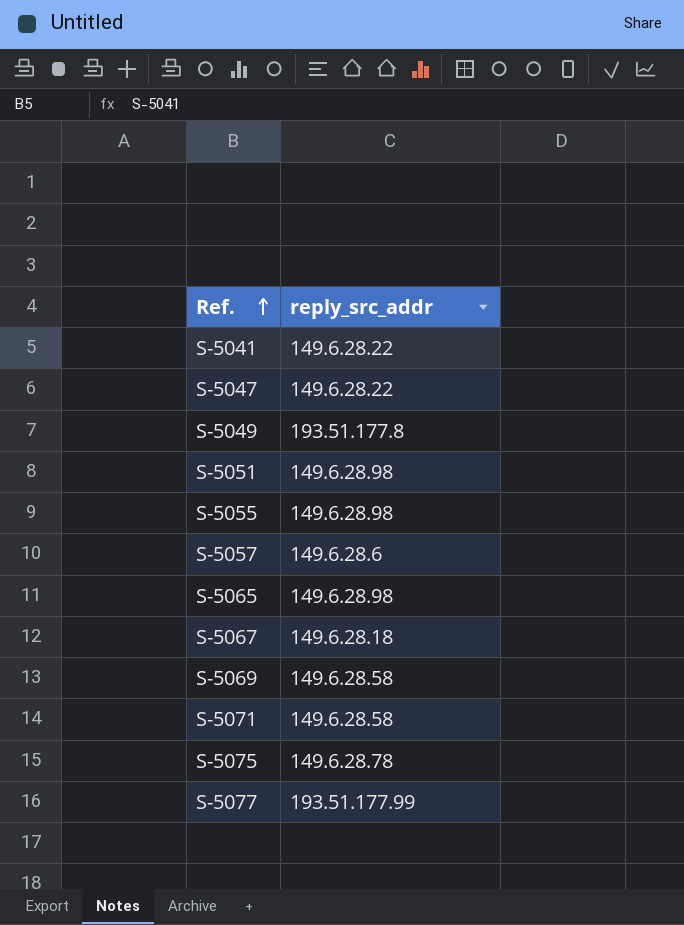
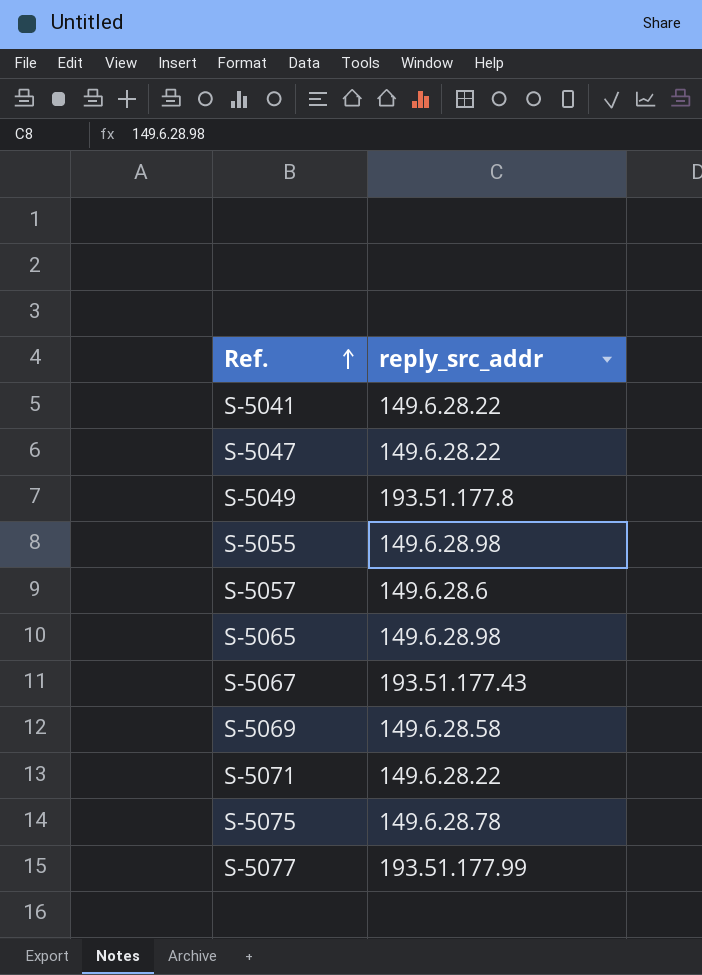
row S-5051: 149.6.28.98 -> none
S-5067 | reply_src_addr: 149.6.28.18 -> 193.51.177.43
S-5071 | reply_src_addr: 149.6.28.58 -> 149.6.28.22

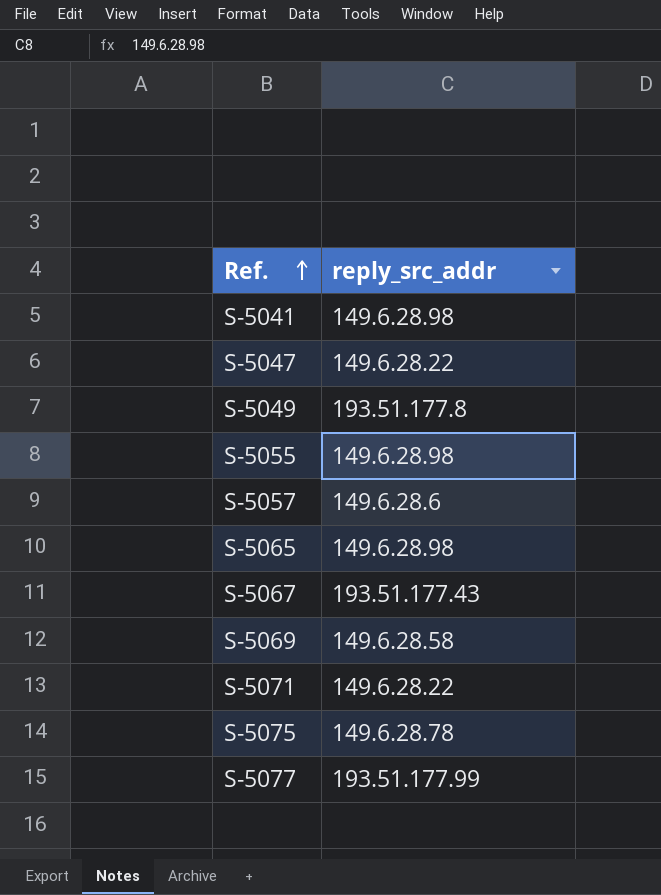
S-5041 | reply_src_addr: 149.6.28.22 -> 149.6.28.98

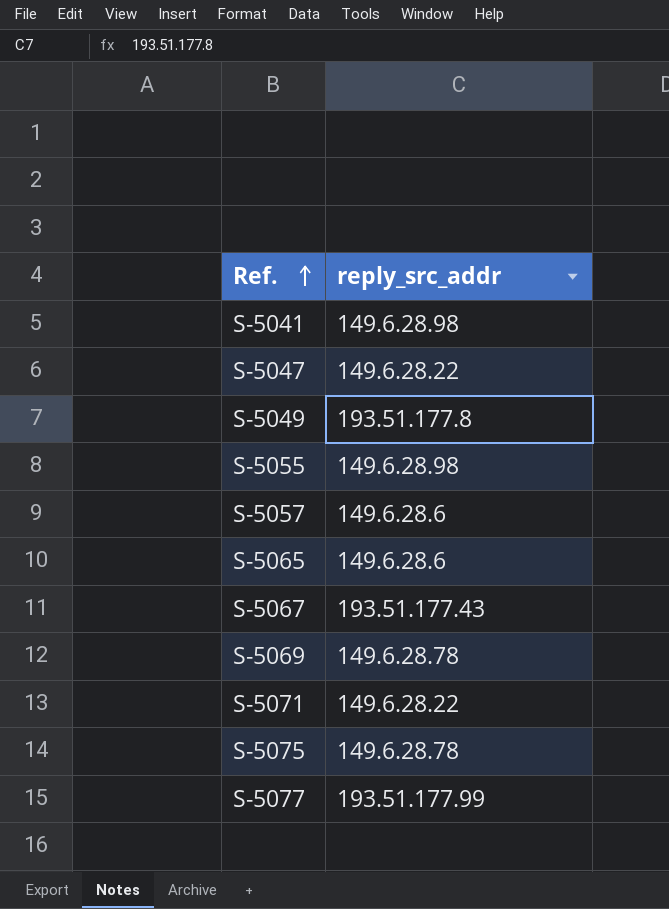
S-5065 | reply_src_addr: 149.6.28.98 -> 149.6.28.6
S-5069 | reply_src_addr: 149.6.28.58 -> 149.6.28.78

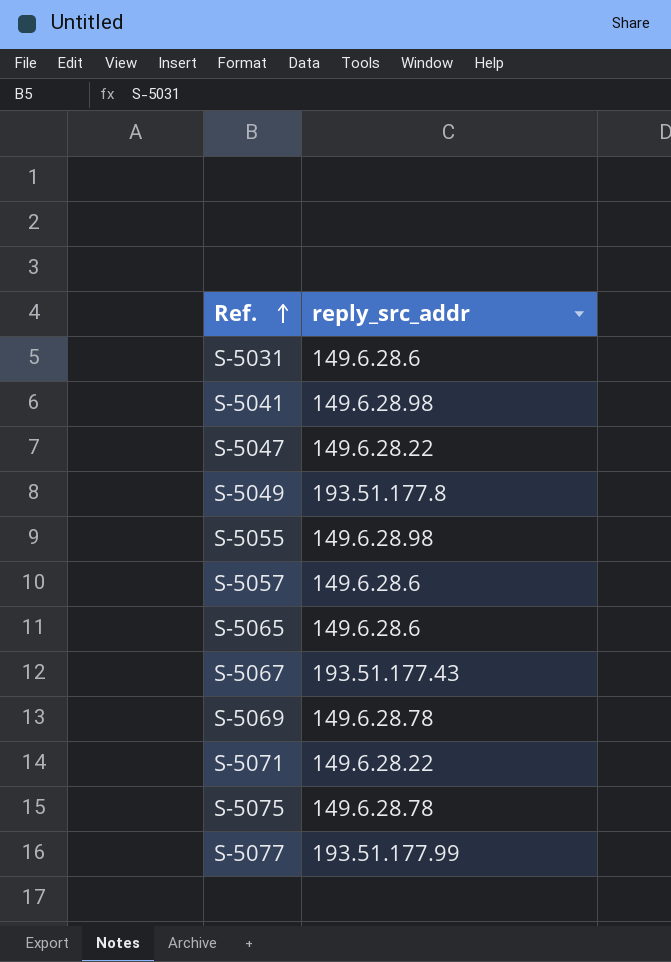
row S-5031: none -> 149.6.28.6

